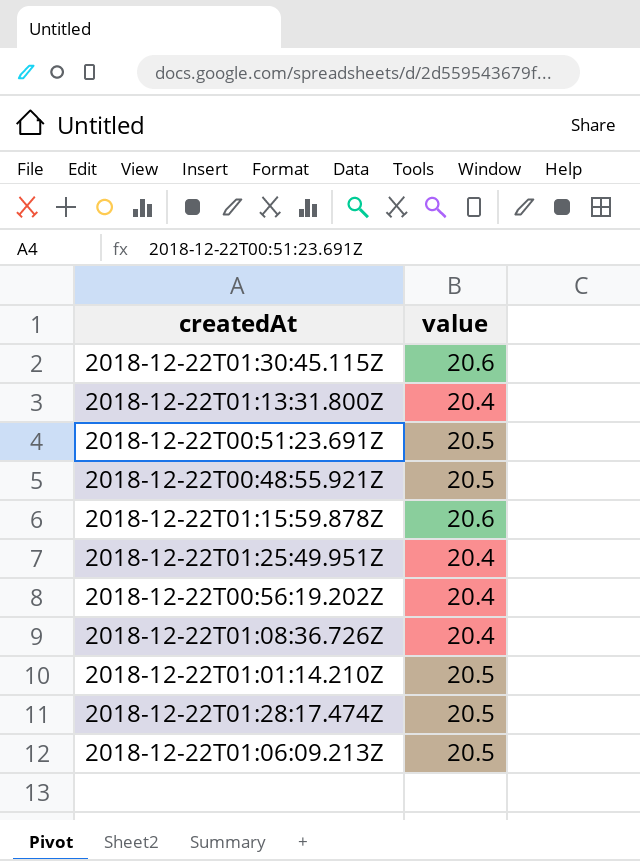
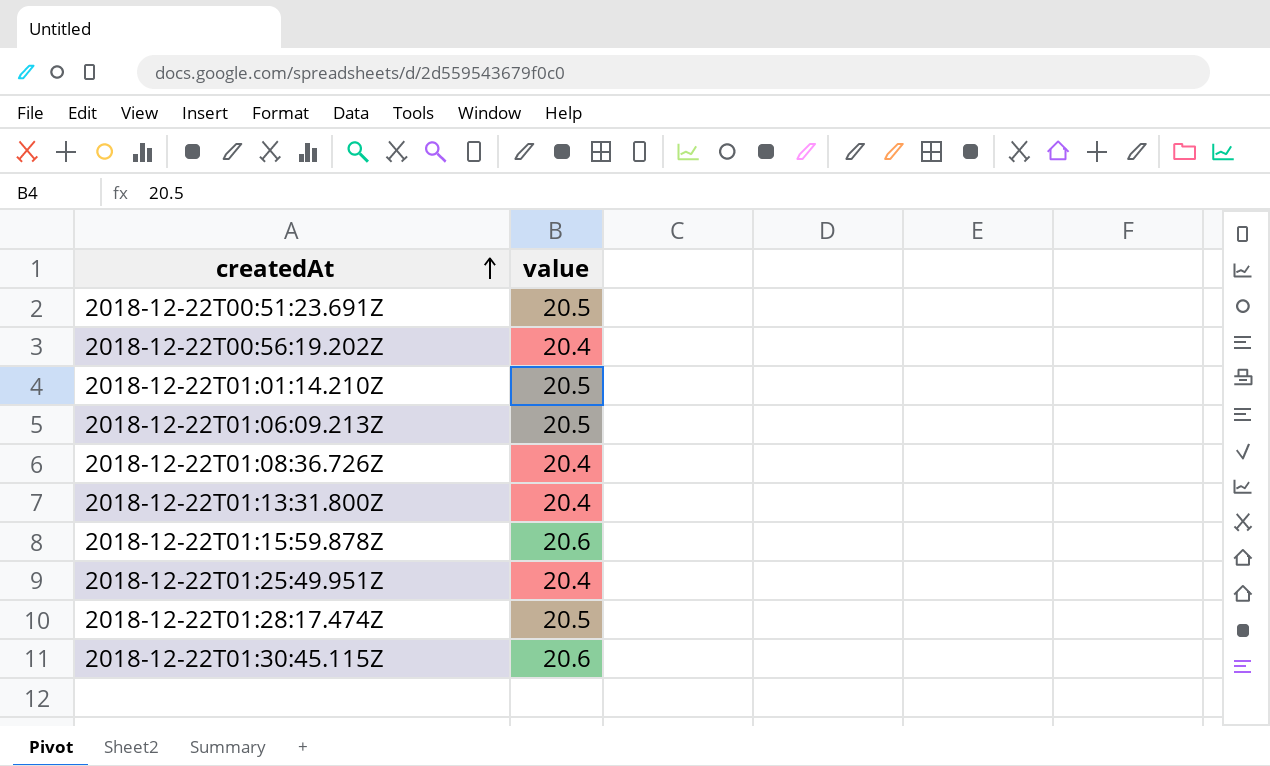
row order: none -> createdAt ascending
row 2018-12-22T00:48:55.921Z: 20.5 -> none

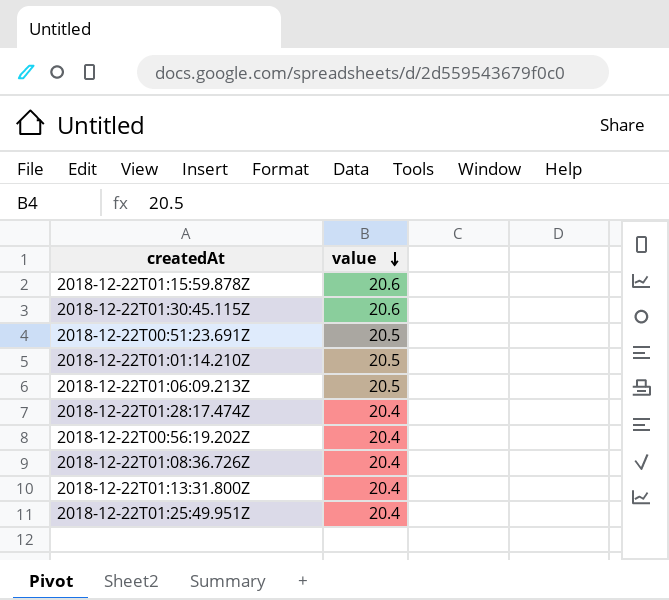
row order: createdAt ascending -> value descending
2018-12-22T01:28:17.474Z | value: 20.5 -> 20.4

